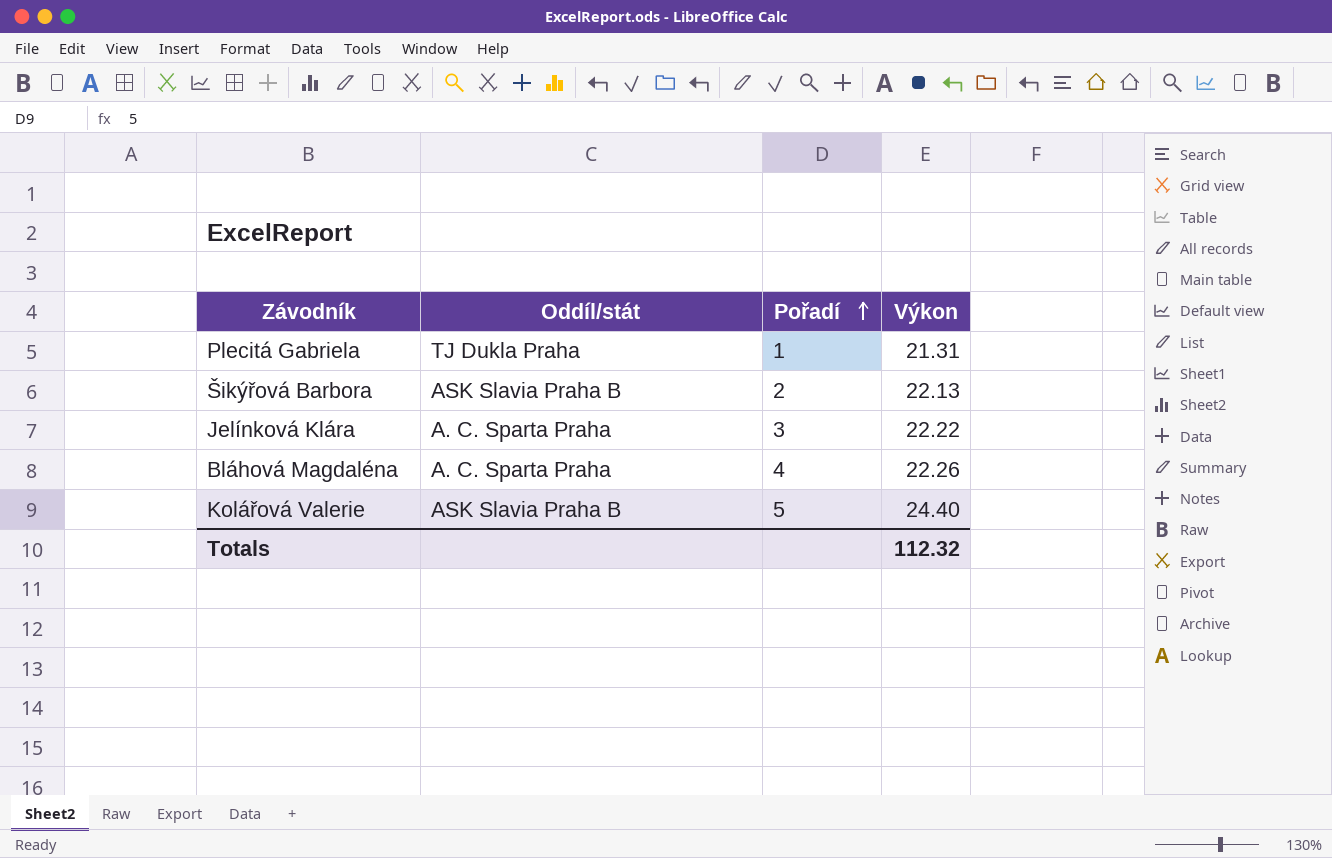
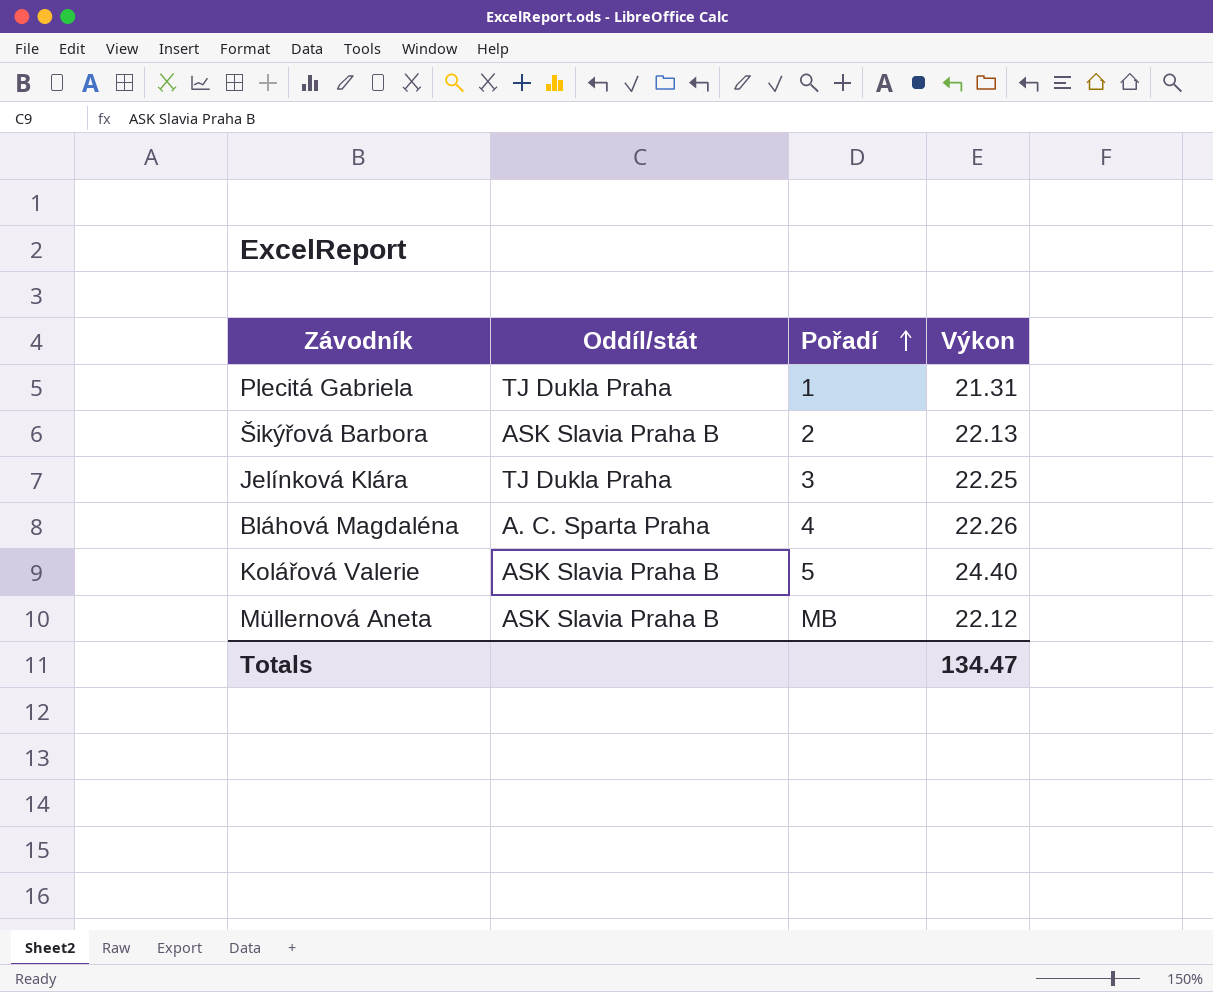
Jelínková Klára | Oddíl/stát: A. C. Sparta Praha -> TJ Dukla Praha
Jelínková Klára | Výkon: 22.22 -> 22.25
row Müllernová Aneta: none -> ASK Slavia Praha B | MB | 22.12
Totals | Výkon: 112.32 -> 134.47

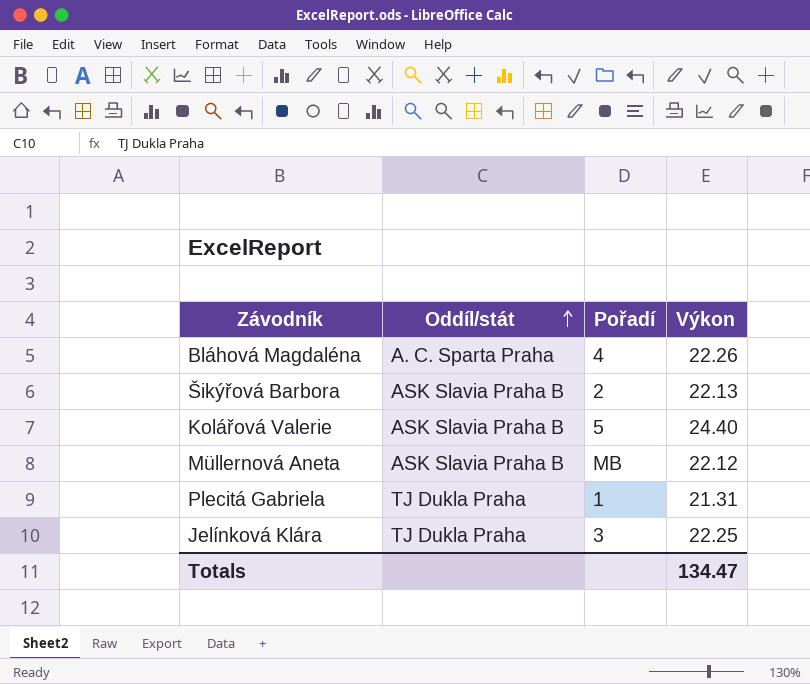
row order: Pořadí ascending -> Oddíl/stát ascending

